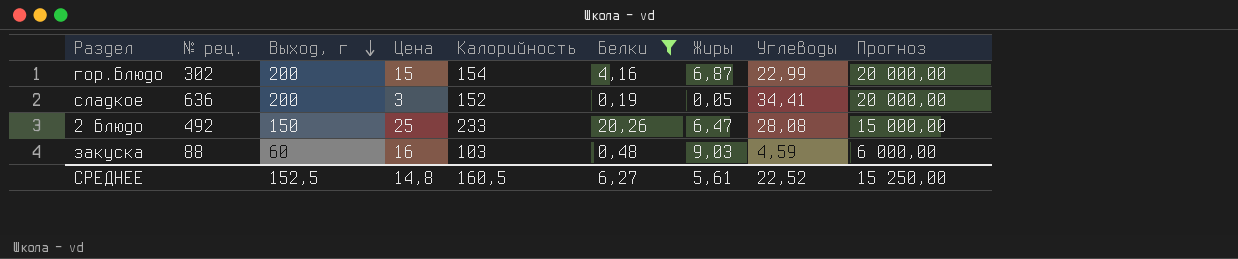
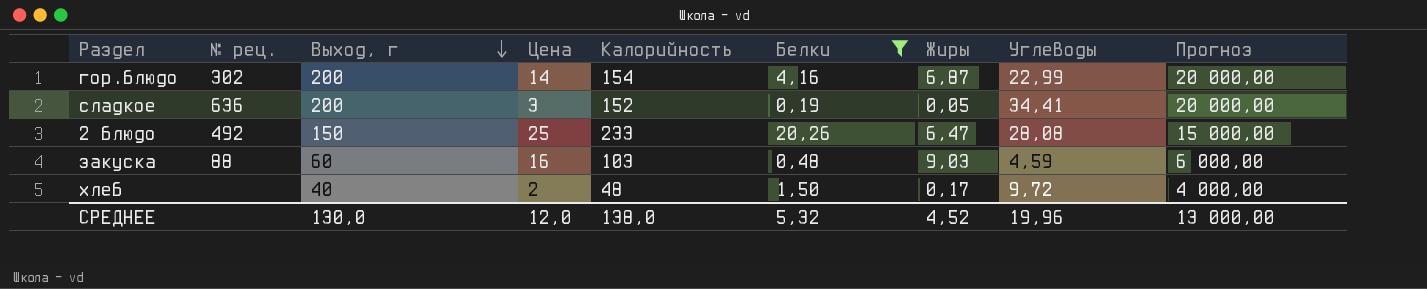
гор.блюдо | Цена: 15 -> 14
row хлеб: none -> none | 40 | 2 | 48 | 1,50 | 0,17 | 9,72 | 4 000,00
СРЕДНЕЕ | Выход, г: 152,5 -> 130,0
СРЕДНЕЕ | Цена: 14,8 -> 12,0
СРЕДНЕЕ | Калорийность: 160,5 -> 138,0
СРЕДНЕЕ | Белки: 6,27 -> 5,32
СРЕДНЕЕ | Жиры: 5,61 -> 4,52
СРЕДНЕЕ | Углеводы: 22,52 -> 19,96
СРЕДНЕЕ | Прогноз: 15 250,00 -> 13 000,00

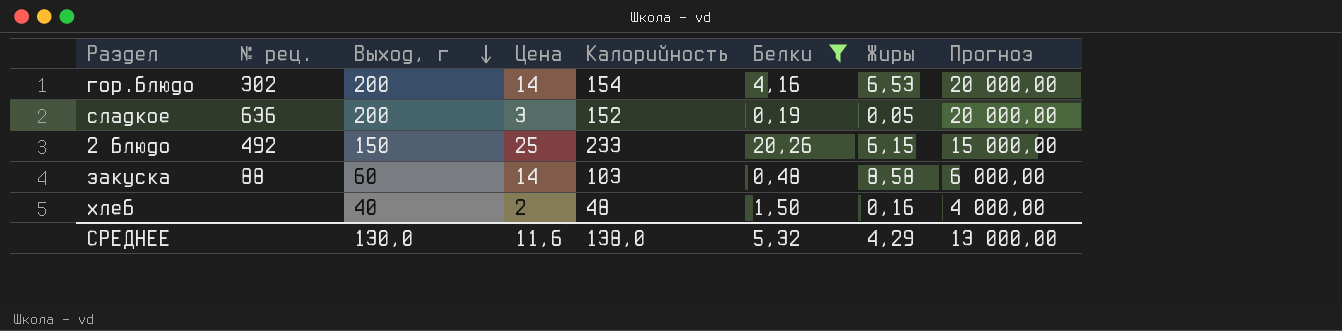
column Углеводы | position: 8 -> none
гор.блюдо | Жиры: 6,87 -> 6,53
2 блюдо | Жиры: 6,47 -> 6,15
закуска | Цена: 16 -> 14
закуска | Жиры: 9,03 -> 8,58
хлеб | Жиры: 0,17 -> 0,16
СРЕДНЕЕ | Цена: 12,0 -> 11,6
СРЕДНЕЕ | Жиры: 4,52 -> 4,29

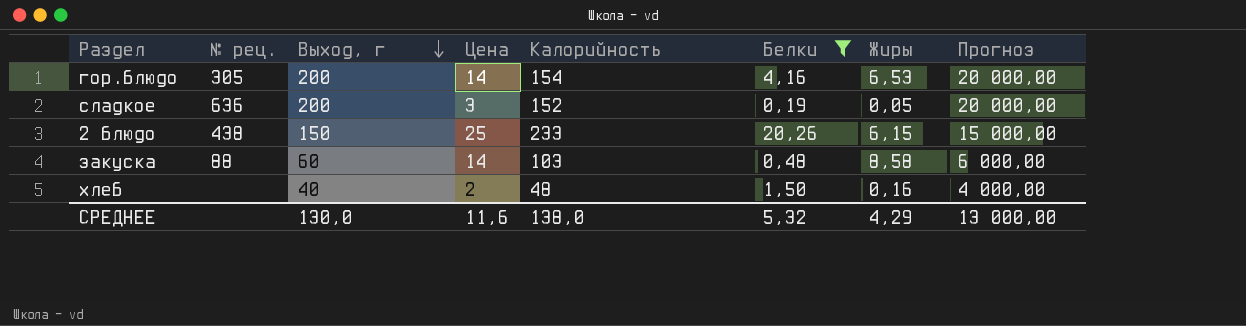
гор.блюдо | № рец.: 302 -> 305
2 блюдо | № рец.: 492 -> 438

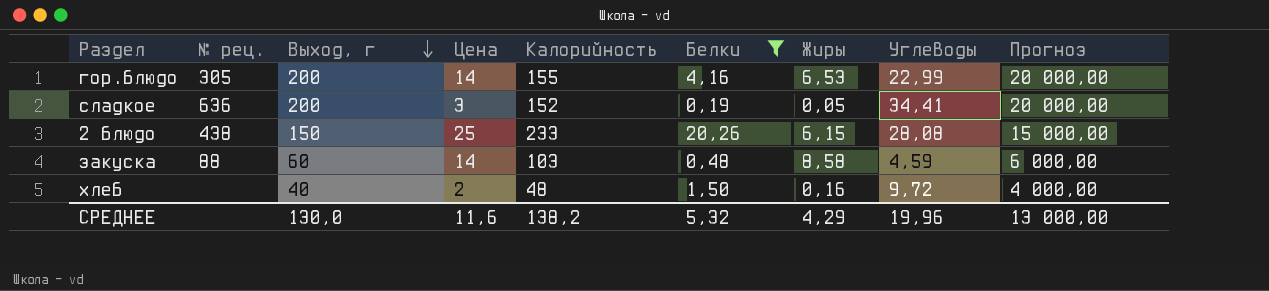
column Углеводы | position: none -> 8
гор.блюдо | Калорийность: 154 -> 155
СРЕДНЕЕ | Калорийность: 138,0 -> 138,2

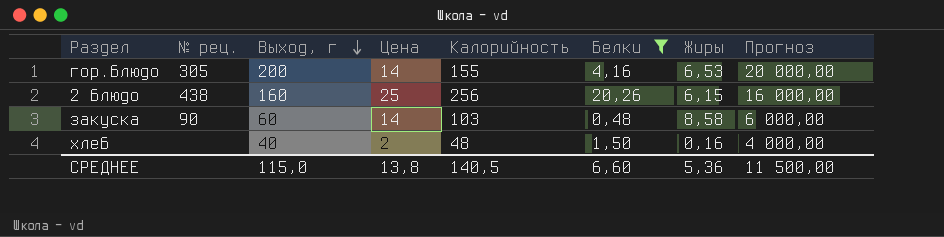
column Углеводы | position: 8 -> none
row сладкое: 636 | 200 | 3 | 152 | 0,19 | 0,05 | 34,41 | 20 000,00 -> none
2 блюдо | Выход, г: 150 -> 160
2 блюдо | Калорийность: 233 -> 256
2 блюдо | Прогноз: 15 000,00 -> 16 000,00
закуска | № рец.: 88 -> 90
СРЕДНЕЕ | Выход, г: 130,0 -> 115,0
СРЕДНЕЕ | Цена: 11,6 -> 13,8
СРЕДНЕЕ | Калорийность: 138,2 -> 140,5
СРЕДНЕЕ | Белки: 5,32 -> 6,60
СРЕДНЕЕ | Жиры: 4,29 -> 5,36
СРЕДНЕЕ | Прогноз: 13 000,00 -> 11 500,00

